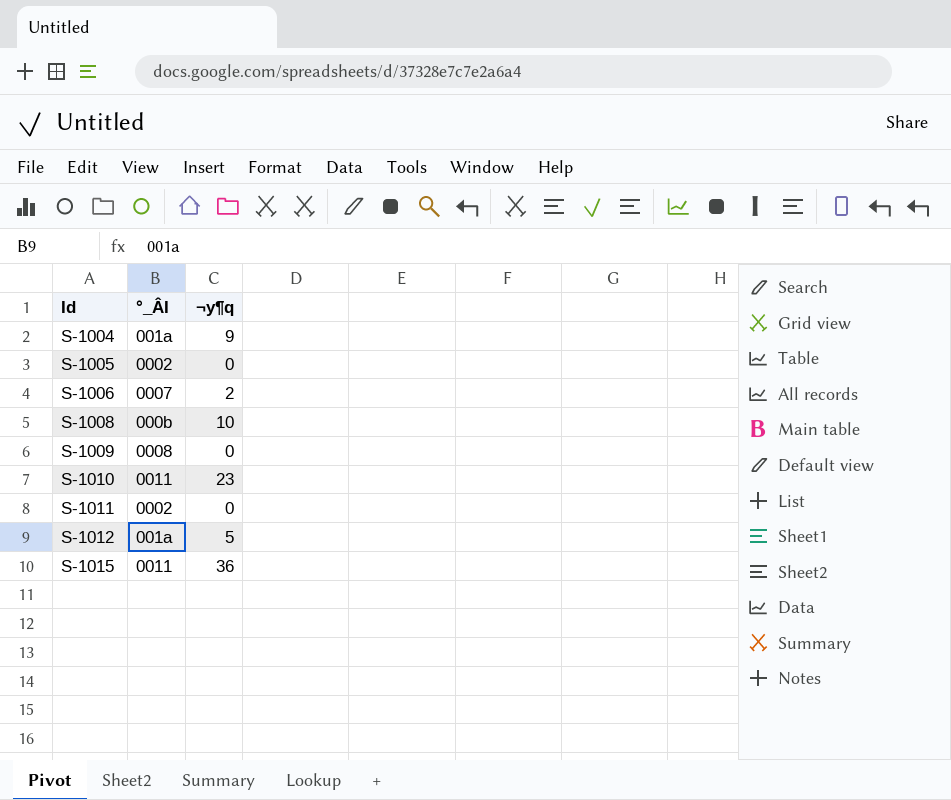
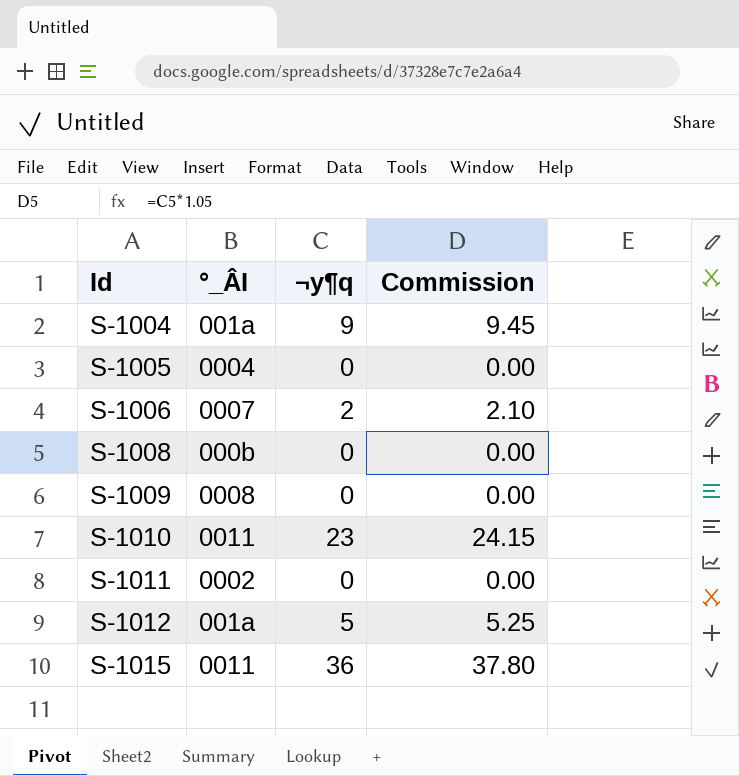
column Commission | formula: none -> [¬y¶q] * 1.05
S-1005 | °_ÂI: 0002 -> 0004
S-1008 | ¬y¶q: 10 -> 0

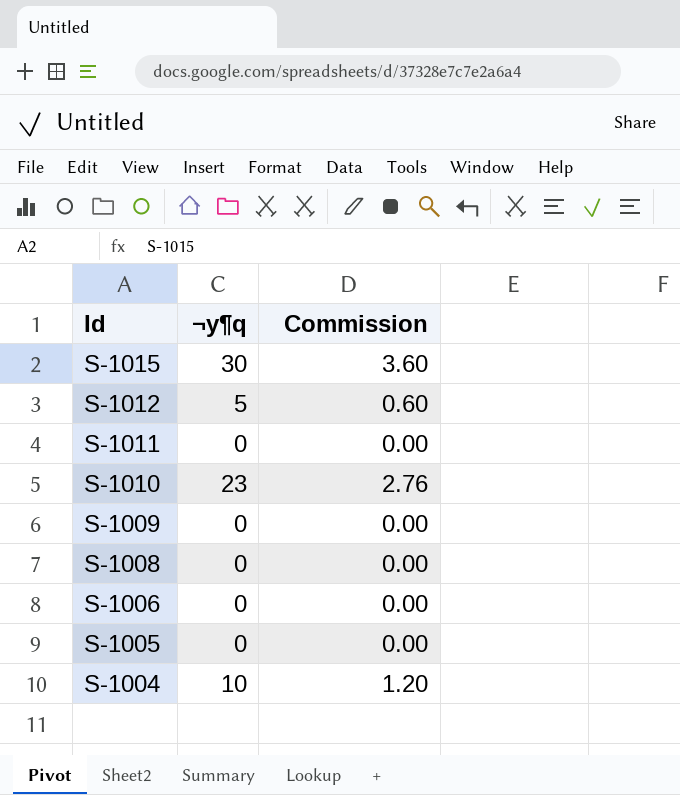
row order: Id ascending -> Id descending
column °_ÂI | position: 2 -> none
column Commission | formula: [¬y¶q] * 1.05 -> [¬y¶q] * 0.12
S-1015 | ¬y¶q: 36 -> 30
S-1006 | ¬y¶q: 2 -> 0
S-1004 | ¬y¶q: 9 -> 10

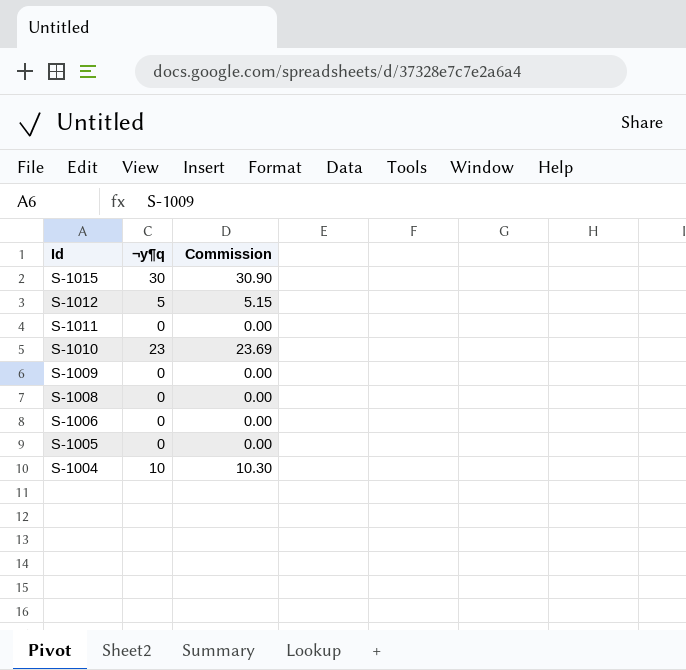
column Commission | formula: [¬y¶q] * 0.12 -> [¬y¶q] * 1.03

